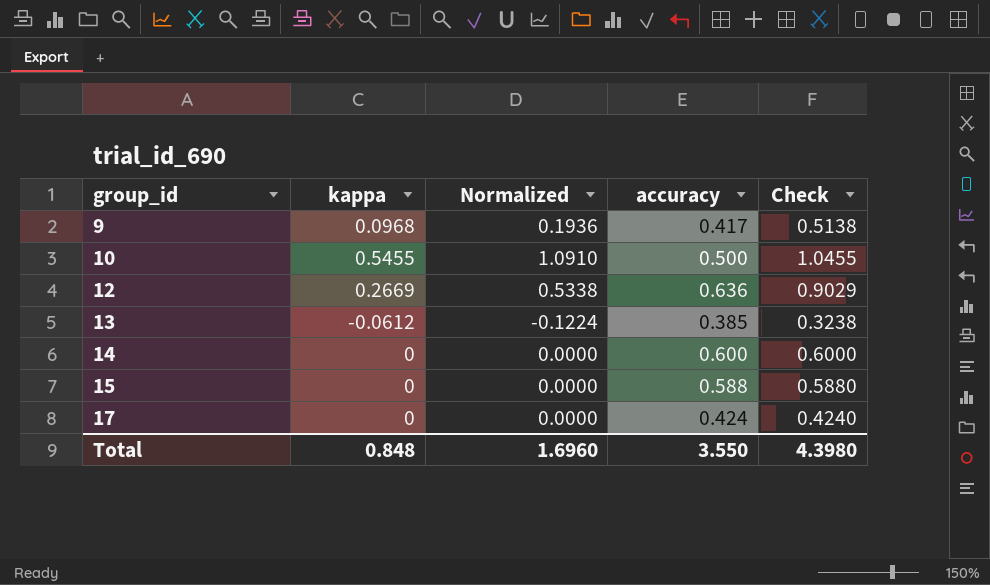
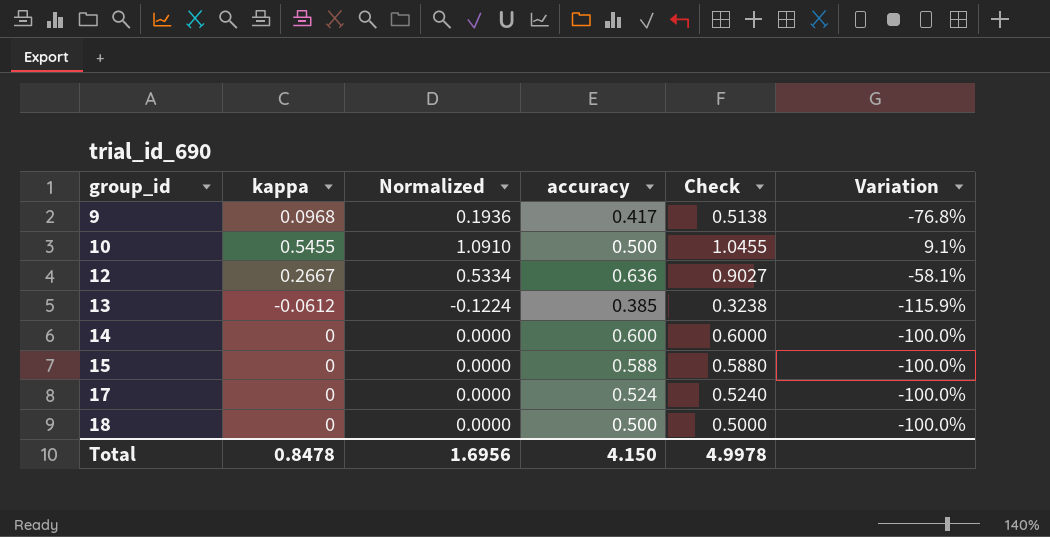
column Variation | formula: none -> ([kappa] - [accuracy]) / [accuracy]
12 | kappa: 0.2669 -> 0.2667
12 | Normalized: 0.5338 -> 0.5334
12 | Check: 0.9029 -> 0.9027
17 | accuracy: 0.424 -> 0.524
17 | Check: 0.4240 -> 0.5240
row 18: none -> 0 | 0.0000 | 0.500 | 0.5000 | -100.0%
Total | kappa: 0.848 -> 0.8478
Total | Normalized: 1.6960 -> 1.6956
Total | accuracy: 3.550 -> 4.150
Total | Check: 4.3980 -> 4.9978

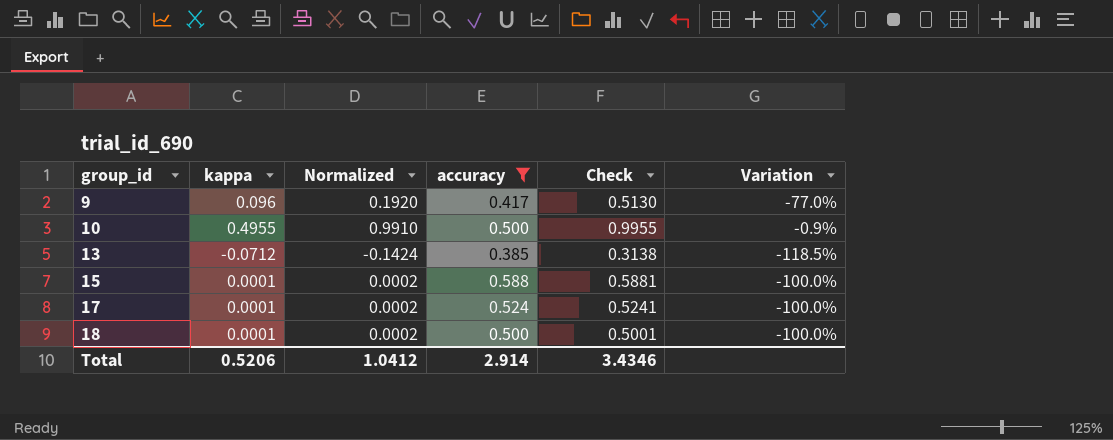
filter: none -> accuracy <= 0.588
9 | kappa: 0.0968 -> 0.096
9 | Normalized: 0.1936 -> 0.1920
9 | Check: 0.5138 -> 0.5130
9 | Variation: -76.8% -> -77.0%
10 | kappa: 0.5455 -> 0.4955
10 | Normalized: 1.0910 -> 0.9910
10 | Check: 1.0455 -> 0.9955
10 | Variation: 9.1% -> -0.9%
13 | kappa: -0.0612 -> -0.0712
13 | Normalized: -0.1224 -> -0.1424
13 | Check: 0.3238 -> 0.3138
13 | Variation: -115.9% -> -118.5%
15 | kappa: 0 -> 0.0001
15 | Normalized: 0.0000 -> 0.0002
15 | Check: 0.5880 -> 0.5881
17 | kappa: 0 -> 0.0001
17 | Normalized: 0.0000 -> 0.0002
17 | Check: 0.5240 -> 0.5241
18 | kappa: 0 -> 0.0001
18 | Normalized: 0.0000 -> 0.0002
18 | Check: 0.5000 -> 0.5001
Total | kappa: 0.8478 -> 0.5206
Total | Normalized: 1.6956 -> 1.0412
Total | accuracy: 4.150 -> 2.914
Total | Check: 4.9978 -> 3.4346

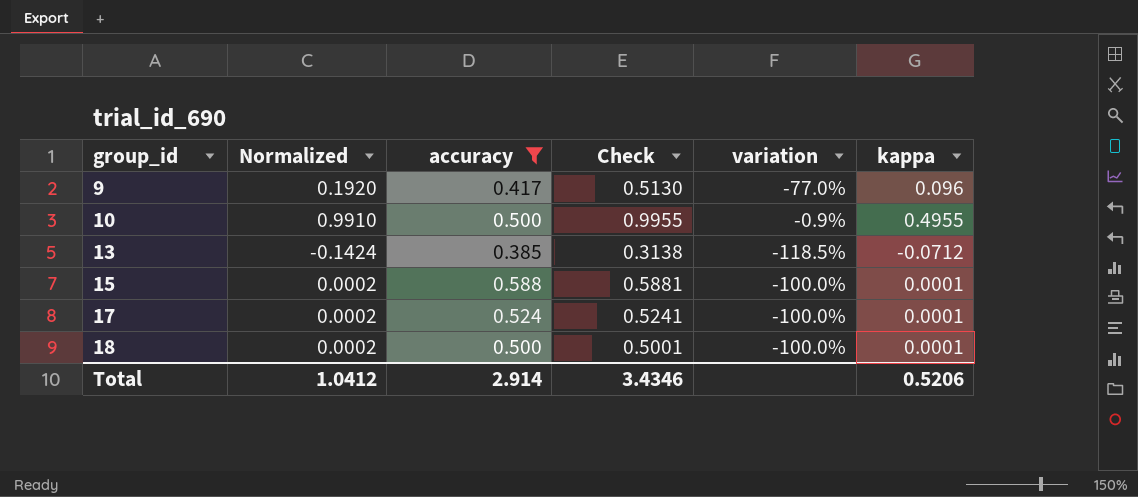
column name: Variation -> variation
column kappa | position: 2 -> 6

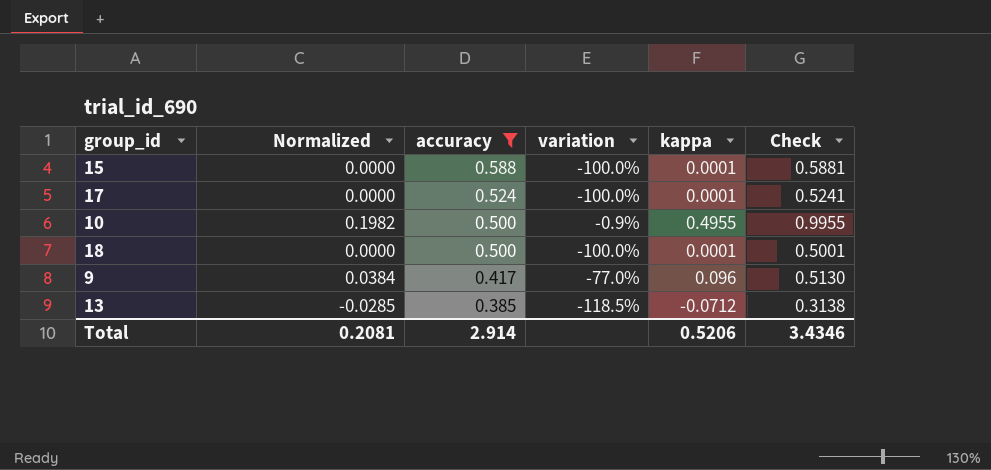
row order: group_id ascending -> accuracy descending
column Normalized | formula: [kappa] * 2 -> [kappa] * 0.4
column Check | position: 4 -> 6
Total | Normalized: 1.0412 -> 0.2081

